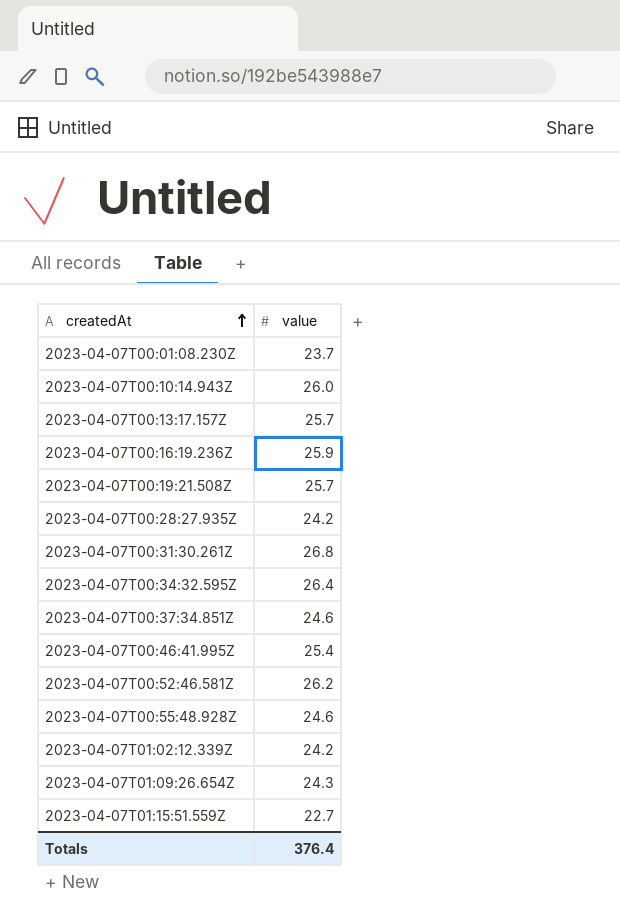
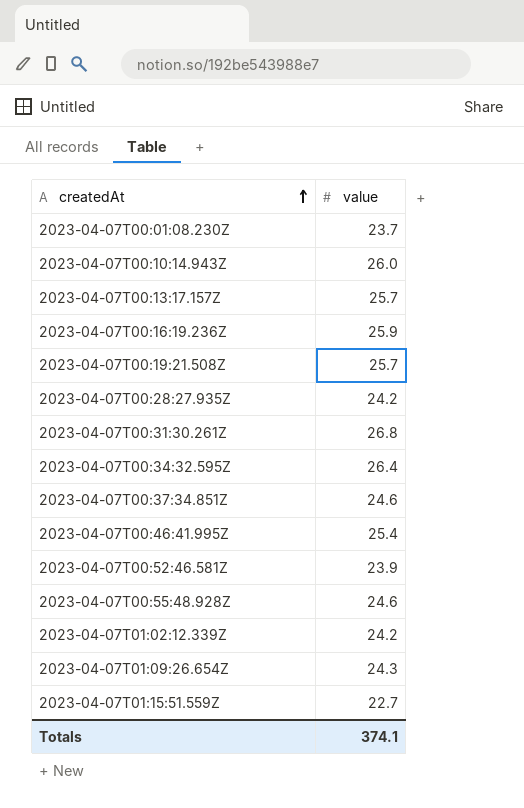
2023-04-07T00:52:46.581Z | value: 26.2 -> 23.9
Totals | value: 376.4 -> 374.1

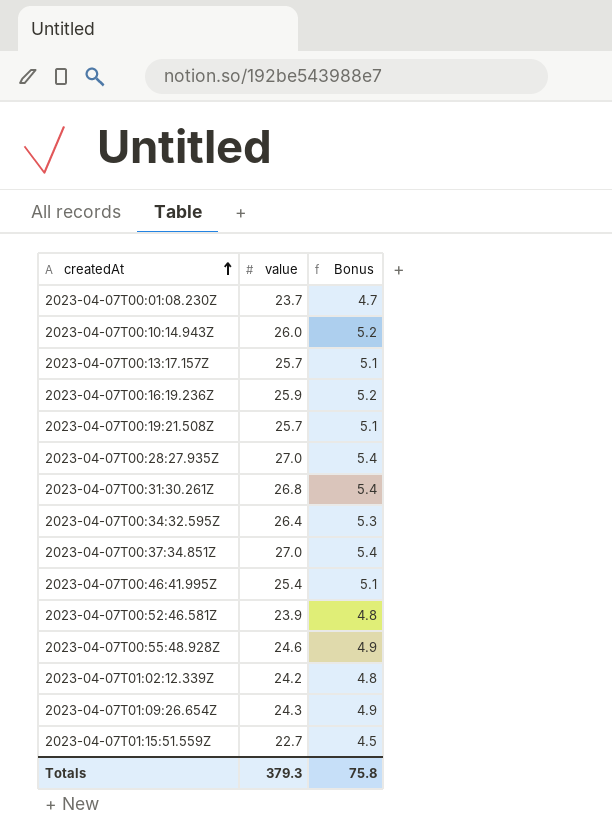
column Bonus | formula: none -> [value] * 0.2
2023-04-07T00:28:27.935Z | value: 24.2 -> 27.0
2023-04-07T00:37:34.851Z | value: 24.6 -> 27.0
Totals | value: 374.1 -> 379.3

